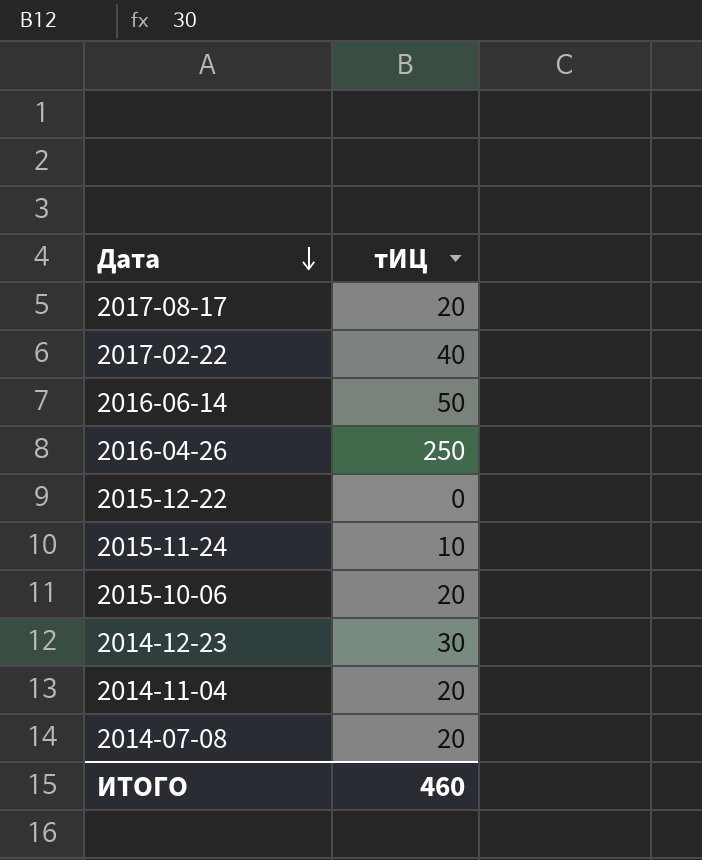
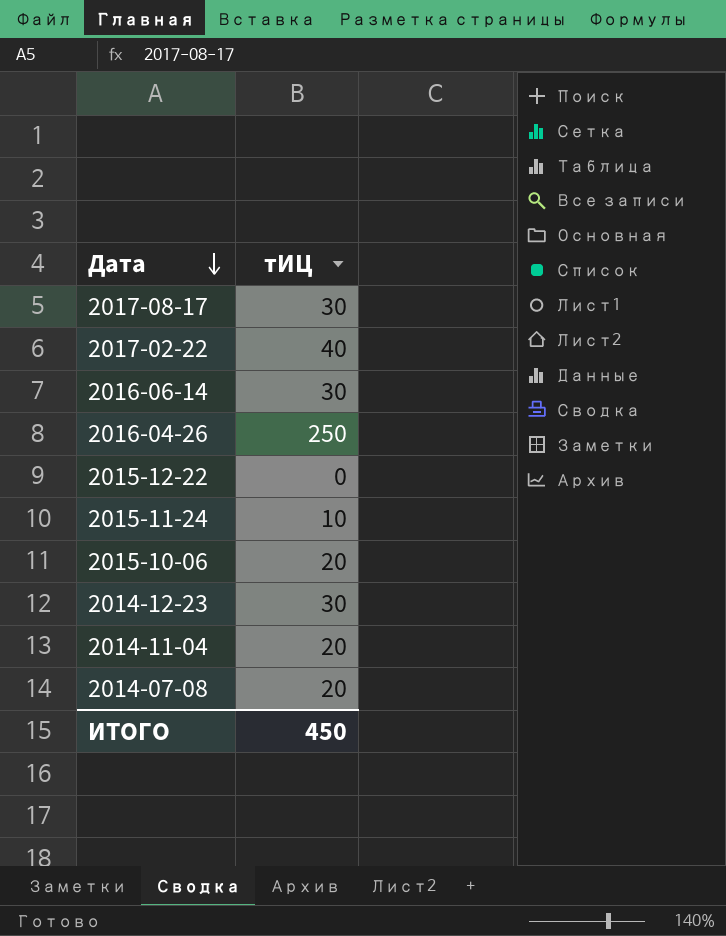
2017-08-17 | тИЦ: 20 -> 30
2016-06-14 | тИЦ: 50 -> 30
ИТОГО | тИЦ: 460 -> 450

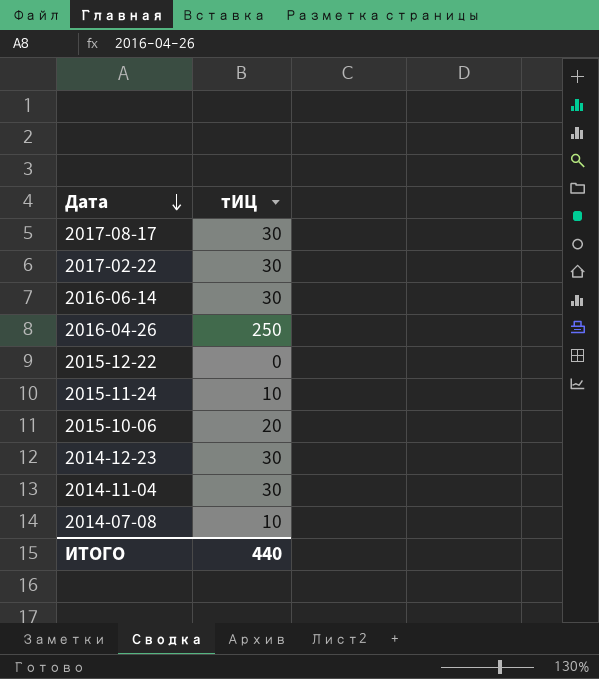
2017-02-22 | тИЦ: 40 -> 30
2014-11-04 | тИЦ: 20 -> 30
2014-07-08 | тИЦ: 20 -> 10
ИТОГО | тИЦ: 450 -> 440

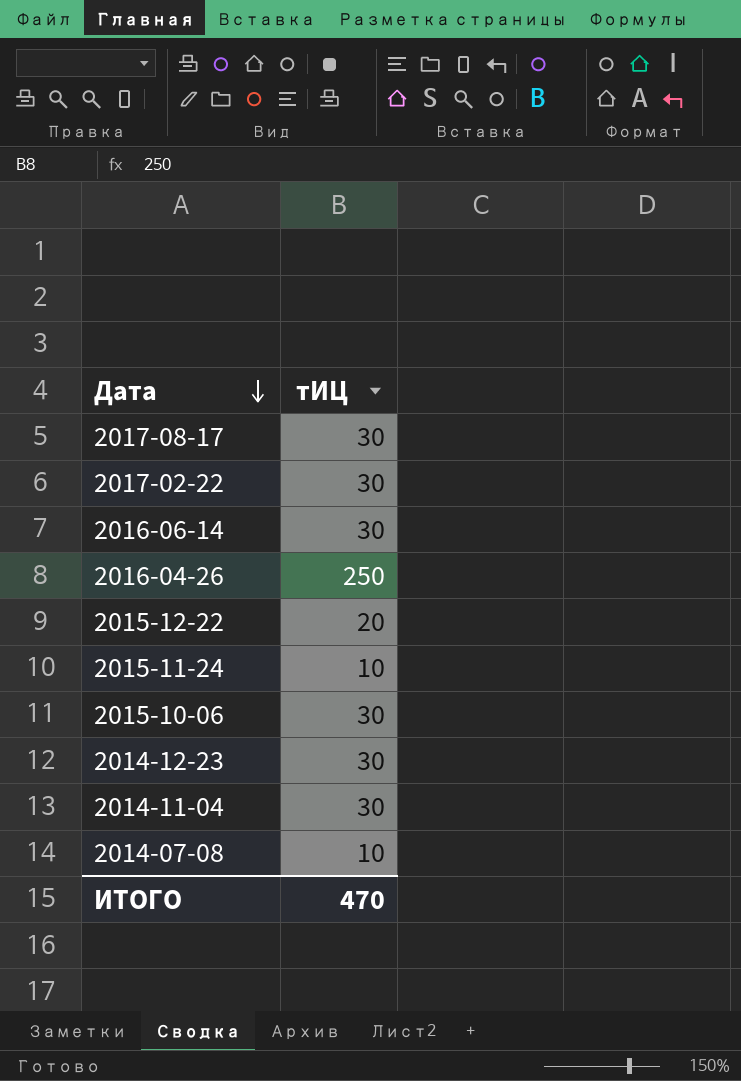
2015-12-22 | тИЦ: 0 -> 20
2015-10-06 | тИЦ: 20 -> 30
ИТОГО | тИЦ: 440 -> 470

